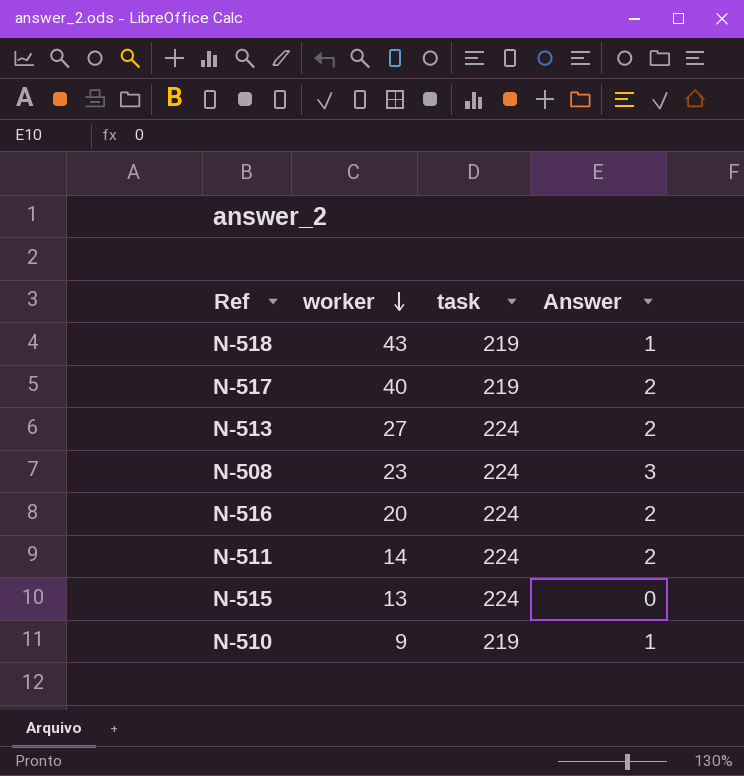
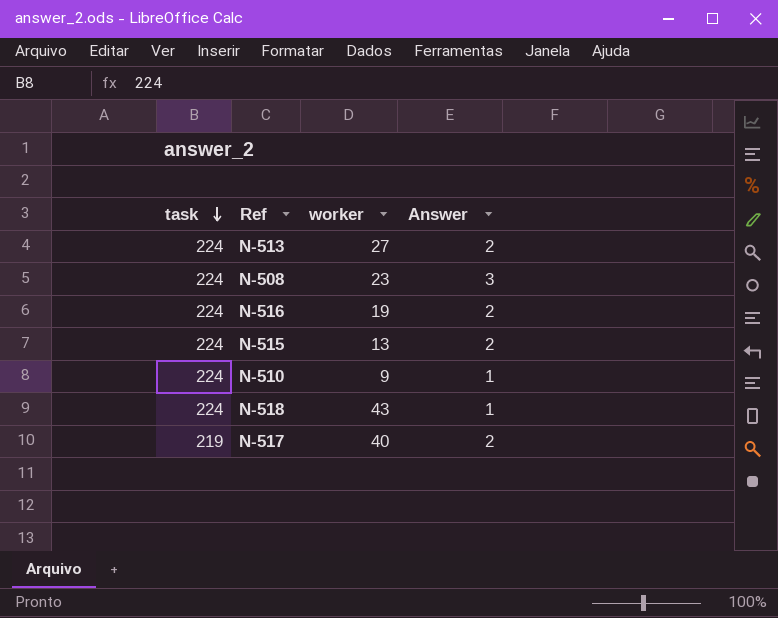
row order: worker descending -> task descending
column task | position: 3 -> 1
row N-511: 14 | 224 | 2 -> none
N-516 | worker: 20 -> 19
N-515 | Answer: 0 -> 2
N-510 | task: 219 -> 224
N-518 | task: 219 -> 224

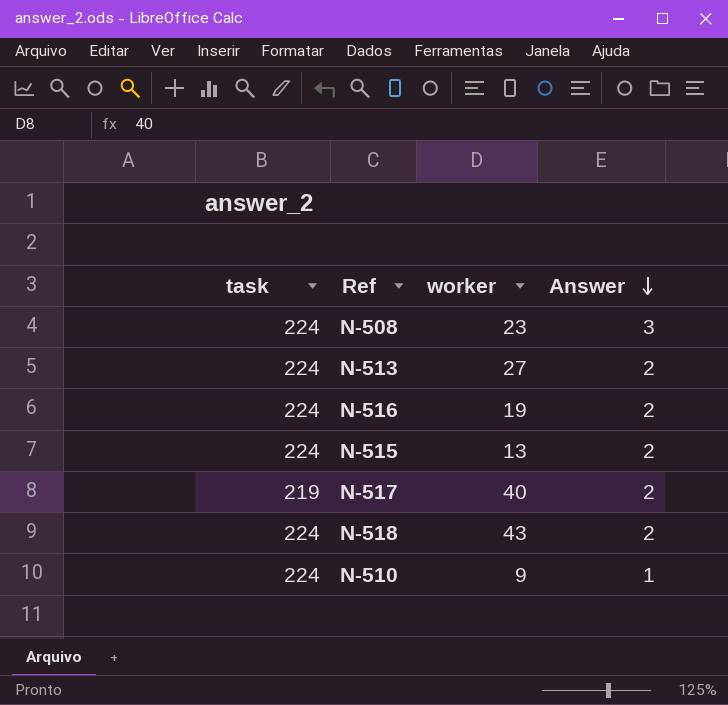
row order: task descending -> Answer descending
N-518 | Answer: 1 -> 2

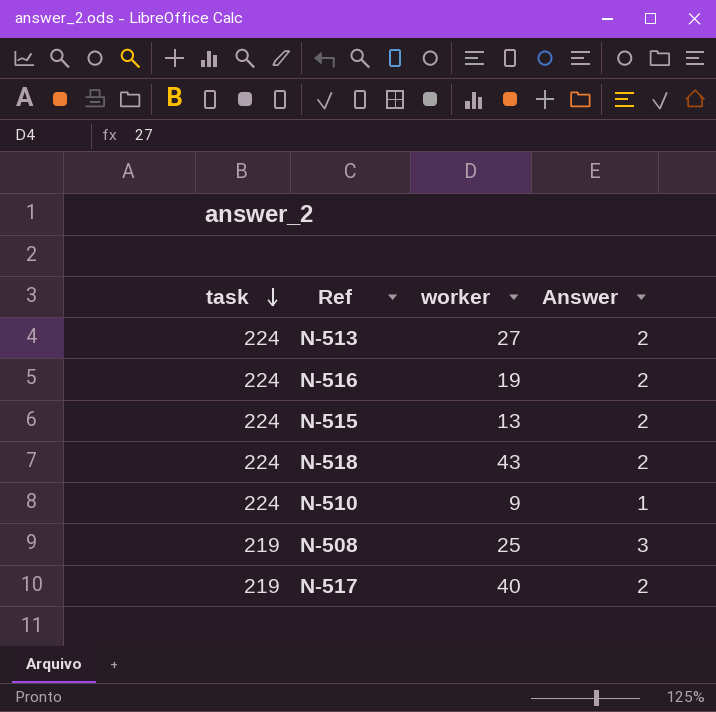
row order: Answer descending -> task descending
N-508 | task: 224 -> 219
N-508 | worker: 23 -> 25

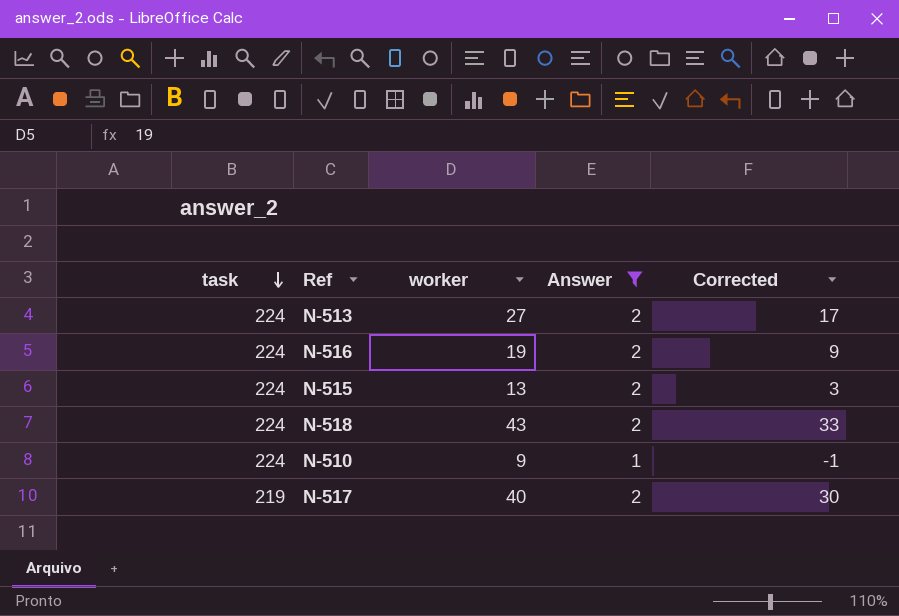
filter: none -> Answer != 3
column Corrected | formula: none -> [worker] - 10

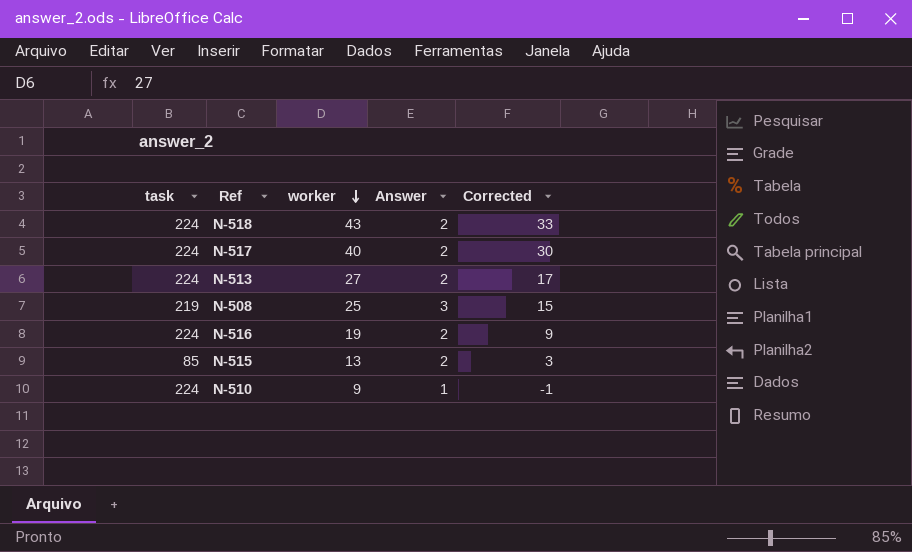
filter: Answer != 3 -> none
row order: task descending -> worker descending
N-517 | task: 219 -> 224
N-515 | task: 224 -> 85

